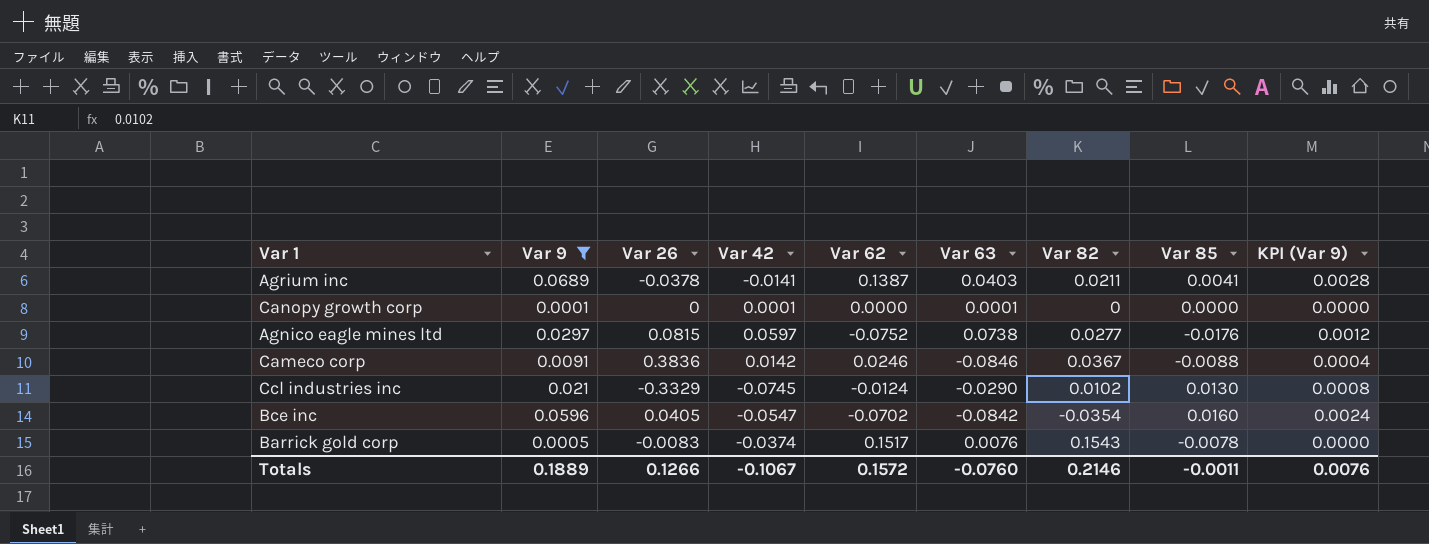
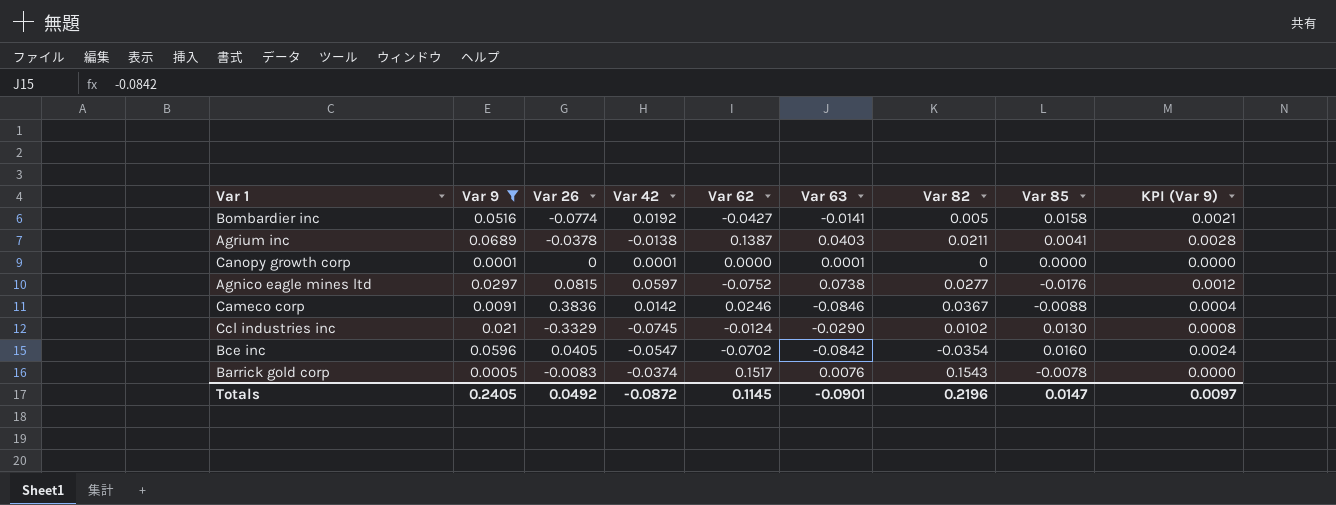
row Bombardier inc: none -> 0.0516 | -0.0774 | 0.0192 | -0.0427 | -0.0141 | 0.005 | 0.0158 | 0.0021
Agrium inc | Var 42: -0.0141 -> -0.0138
Totals | Var 9: 0.1889 -> 0.2405
Totals | Var 26: 0.1266 -> 0.0492
Totals | Var 42: -0.1067 -> -0.0872
Totals | Var 62: 0.1572 -> 0.1145
Totals | Var 63: -0.0760 -> -0.0901
Totals | Var 82: 0.2146 -> 0.2196
Totals | Var 85: -0.0011 -> 0.0147
Totals | KPI (Var 9): 0.0076 -> 0.0097

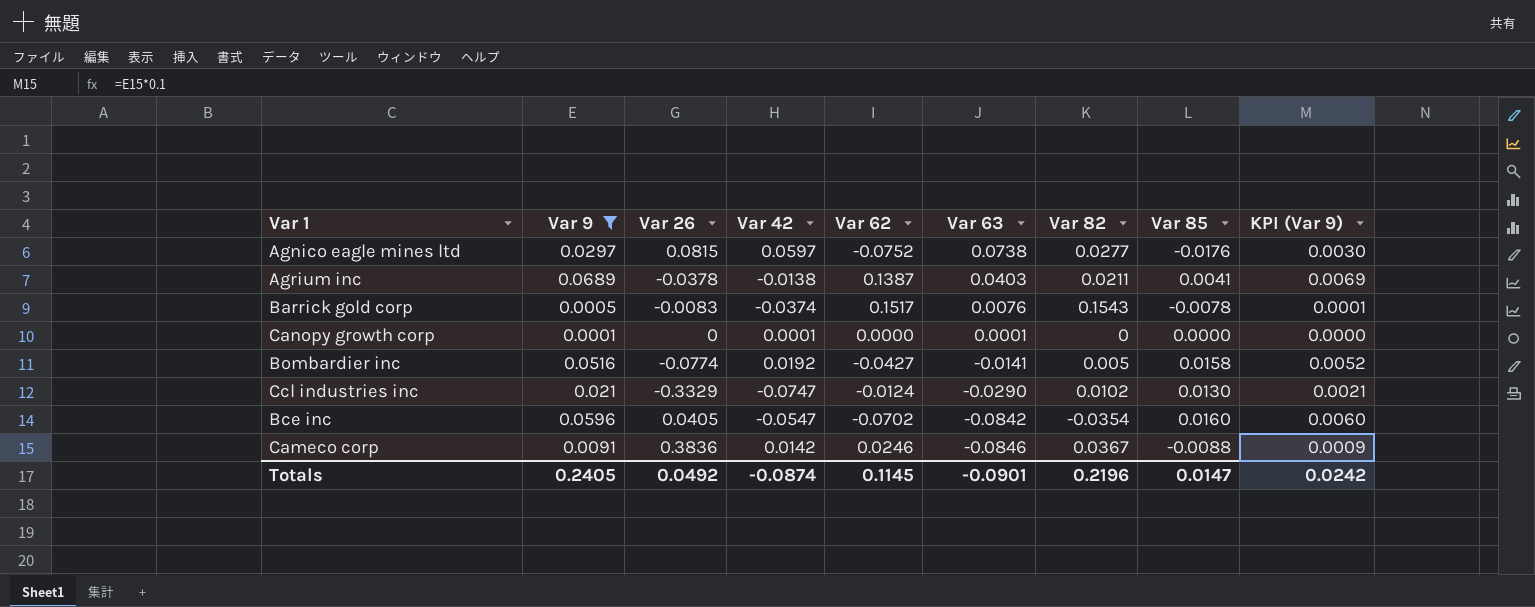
row order: none -> Var 63 descending
column KPI (Var 9) | formula: [Var 9] * 0.04 -> [Var 9] * 0.1
Ccl industries inc | Var 42: -0.0745 -> -0.0747
Totals | Var 42: -0.0872 -> -0.0874
Totals | KPI (Var 9): 0.0097 -> 0.0242

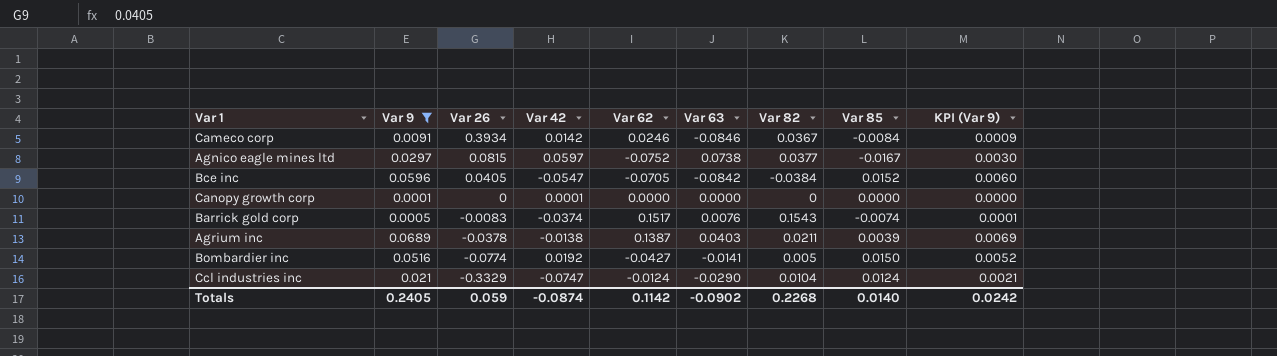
row order: Var 63 descending -> Var 26 descending
Cameco corp | Var 26: 0.3836 -> 0.3934
Cameco corp | Var 85: -0.0088 -> -0.0084
Agnico eagle mines ltd | Var 82: 0.0277 -> 0.0377
Agnico eagle mines ltd | Var 85: -0.0176 -> -0.0167
Bce inc | Var 62: -0.0702 -> -0.0705
Bce inc | Var 82: -0.0354 -> -0.0384
Bce inc | Var 85: 0.0160 -> 0.0152
Canopy growth corp | Var 63: 0.0001 -> 0.0000
Barrick gold corp | Var 85: -0.0078 -> -0.0074
Agrium inc | Var 85: 0.0041 -> 0.0039
Bombardier inc | Var 85: 0.0158 -> 0.0150
Ccl industries inc | Var 82: 0.0102 -> 0.0104
Ccl industries inc | Var 85: 0.0130 -> 0.0124
Totals | Var 26: 0.0492 -> 0.059
Totals | Var 62: 0.1145 -> 0.1142
Totals | Var 63: -0.0901 -> -0.0902
Totals | Var 82: 0.2196 -> 0.2268
Totals | Var 85: 0.0147 -> 0.0140

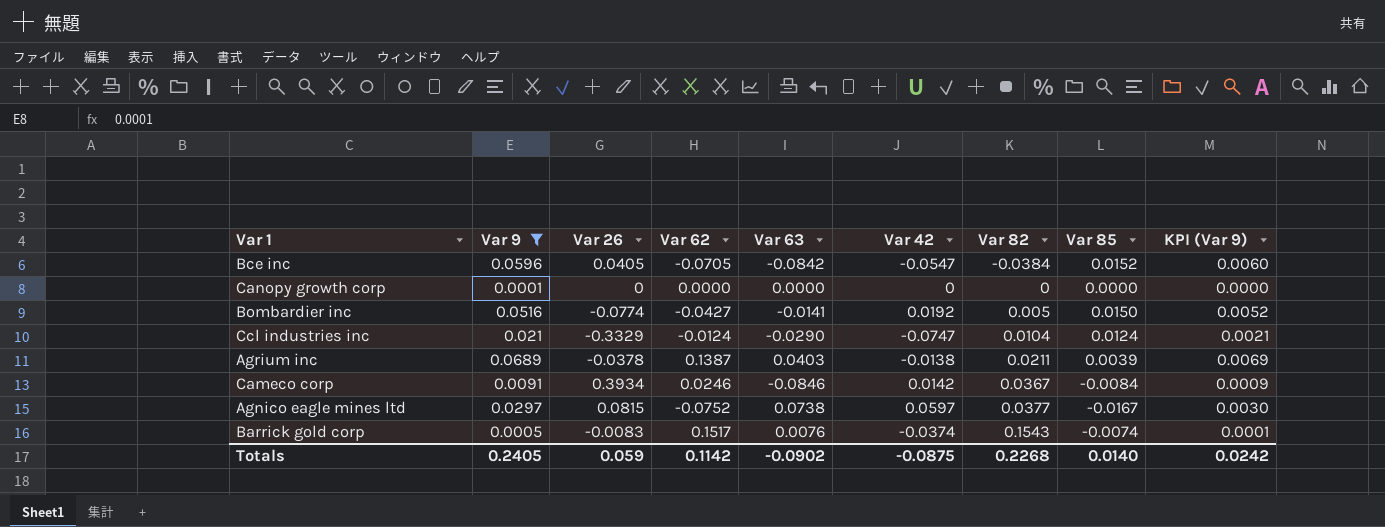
row order: Var 26 descending -> Var 82 ascending
column Var 42 | position: 4 -> 6
Canopy growth corp | Var 42: 0.0001 -> 0
Totals | Var 42: -0.0874 -> -0.0875

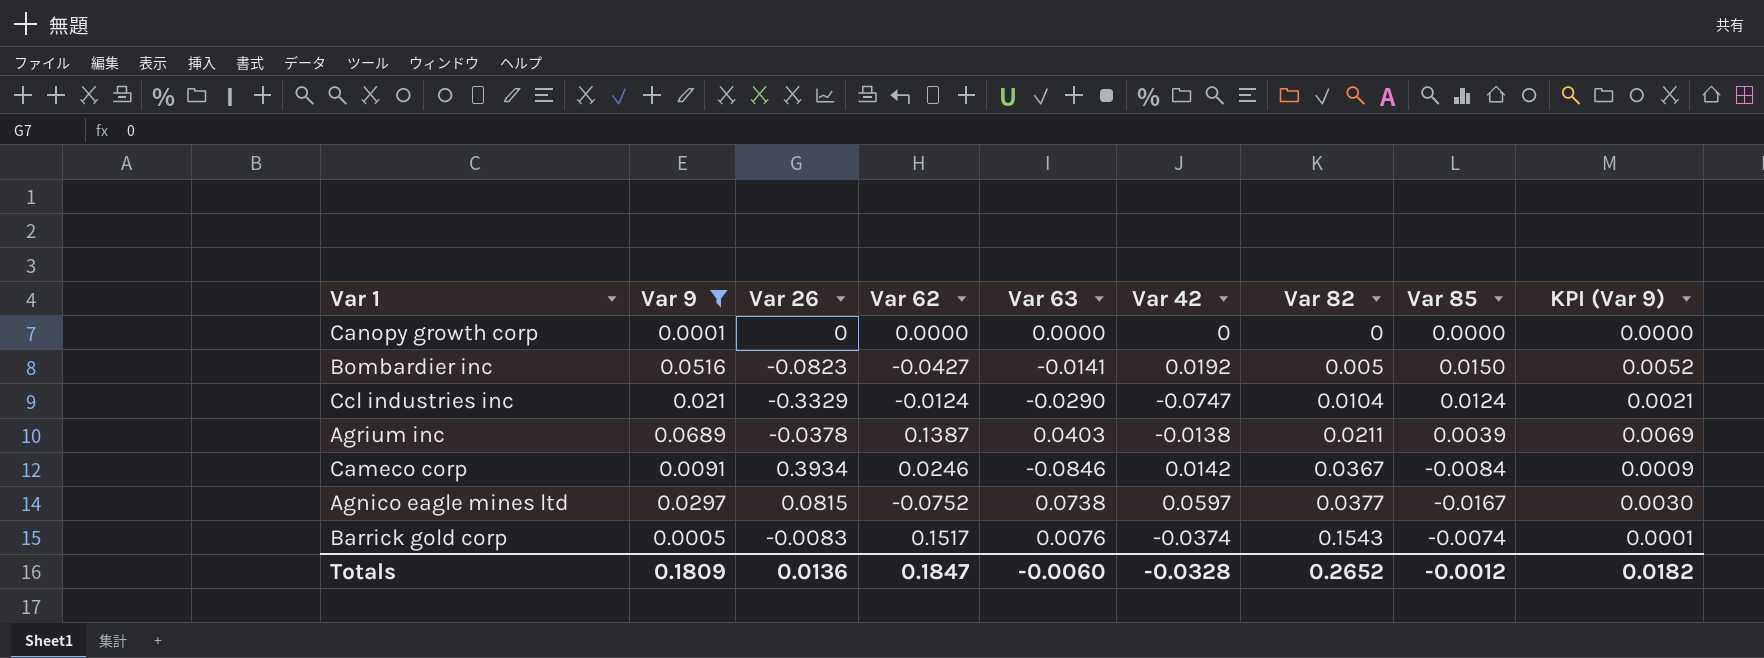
row Bce inc: 0.0596 | 0.0405 | -0.0705 | -0.0842 | -0.0547 | -0.0384 | 0.0152 | 0.0060 -> none
Bombardier inc | Var 26: -0.0774 -> -0.0823
Totals | Var 9: 0.2405 -> 0.1809
Totals | Var 26: 0.059 -> 0.0136
Totals | Var 62: 0.1142 -> 0.1847
Totals | Var 63: -0.0902 -> -0.0060
Totals | Var 42: -0.0875 -> -0.0328
Totals | Var 82: 0.2268 -> 0.2652
Totals | Var 85: 0.0140 -> -0.0012
Totals | KPI (Var 9): 0.0242 -> 0.0182

